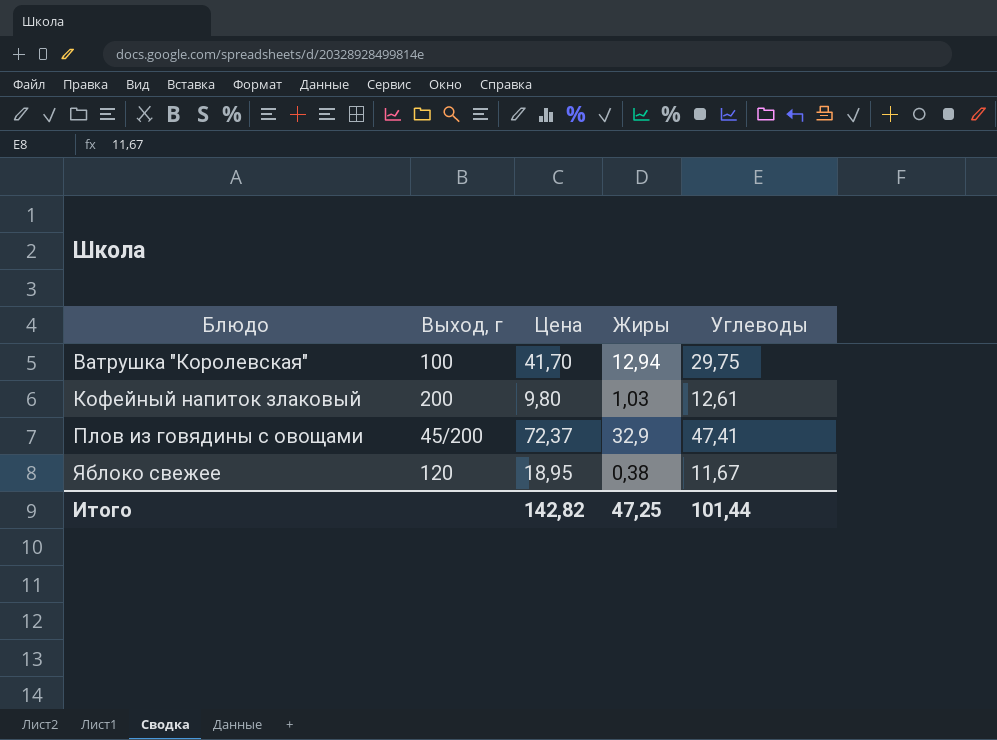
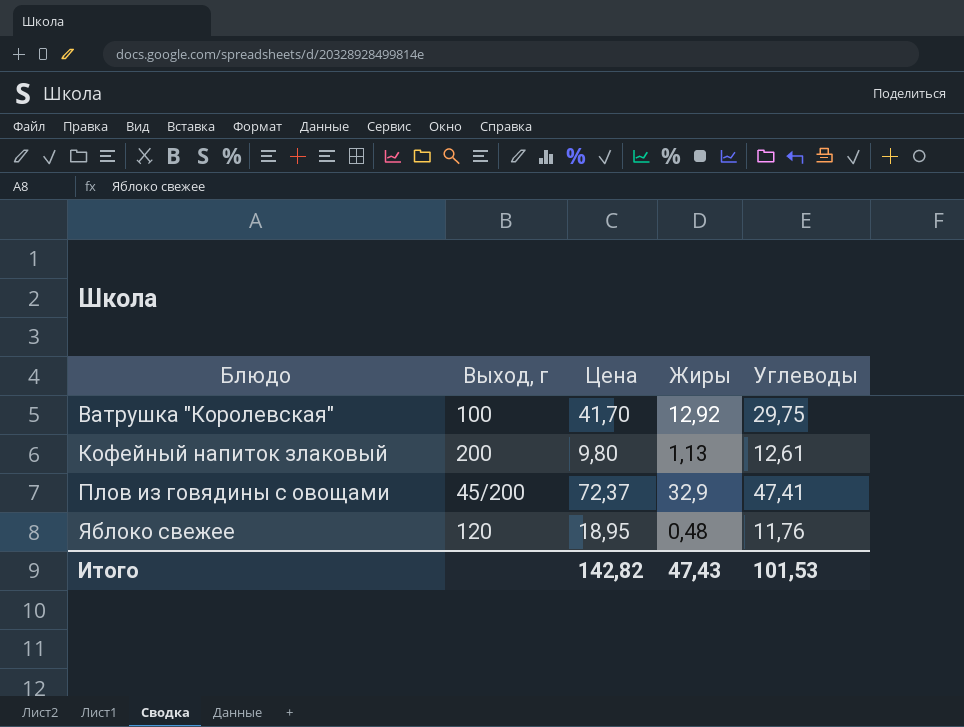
Ватрушка "Королевская" | Жиры: 12,94 -> 12,92
Кофейный напиток злаковый | Жиры: 1,03 -> 1,13
Яблоко свежее | Жиры: 0,38 -> 0,48
Яблоко свежее | Углеводы: 11,67 -> 11,76
Итого | Жиры: 47,25 -> 47,43
Итого | Углеводы: 101,44 -> 101,53

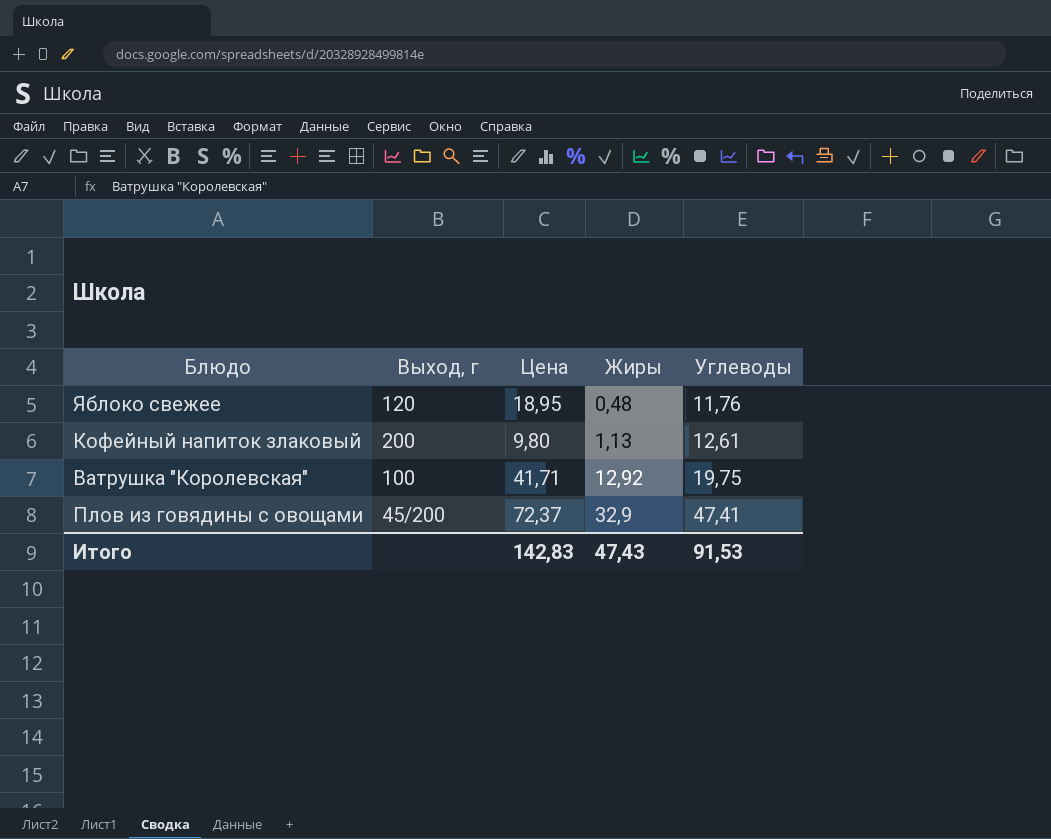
row order: Блюдо ascending -> Жиры ascending
Ватрушка "Королевская" | Цена: 41,70 -> 41,71
Ватрушка "Королевская" | Углеводы: 29,75 -> 19,75
Итого | Цена: 142,82 -> 142,83
Итого | Углеводы: 101,53 -> 91,53

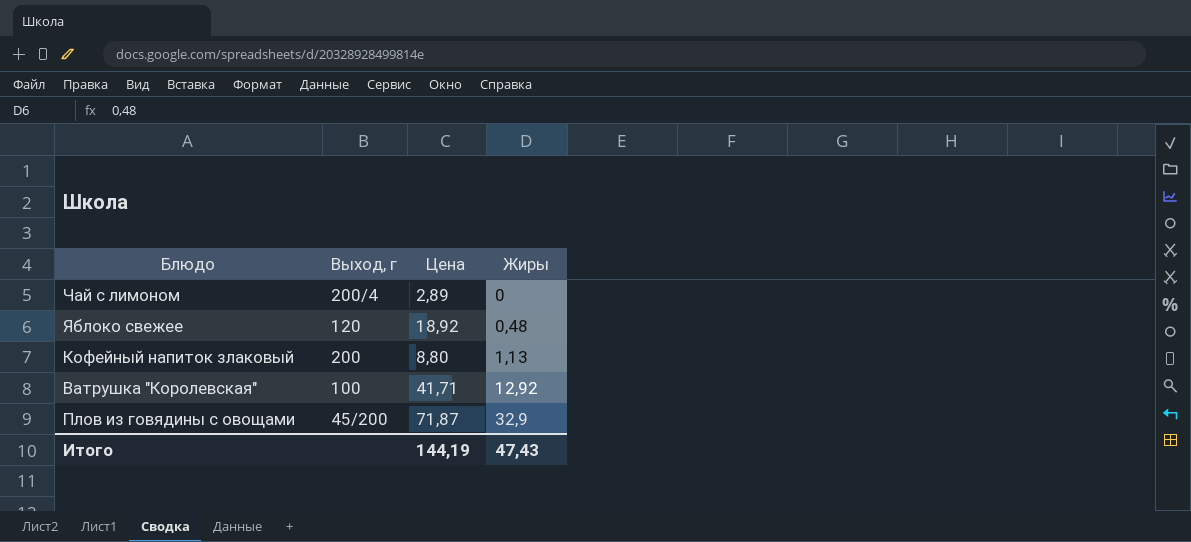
column Углеводы | position: 5 -> none
row Чай с лимоном: none -> 200/4 | 2,89 | 0
Яблоко свежее | Цена: 18,95 -> 18,92
Кофейный напиток злаковый | Цена: 9,80 -> 8,80
Плов из говядины с овощами | Цена: 72,37 -> 71,87
Итого | Цена: 142,83 -> 144,19

